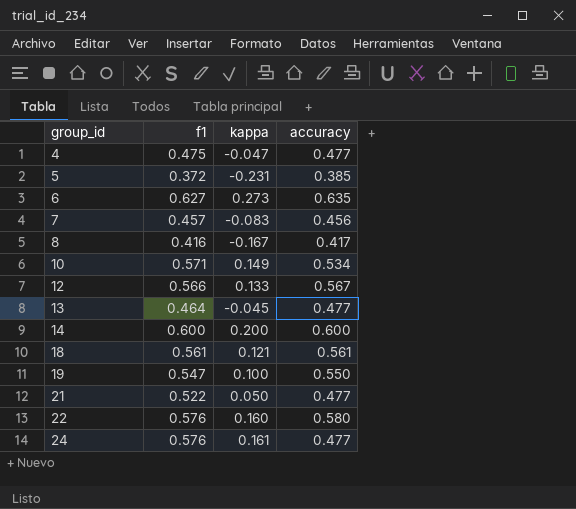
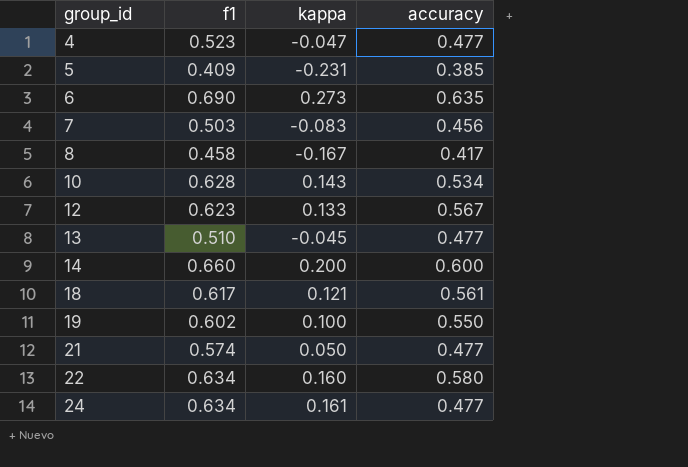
4 | f1: 0.475 -> 0.523
5 | f1: 0.372 -> 0.409
6 | f1: 0.627 -> 0.690
7 | f1: 0.457 -> 0.503
8 | f1: 0.416 -> 0.458
10 | f1: 0.571 -> 0.628
10 | kappa: 0.149 -> 0.143
12 | f1: 0.566 -> 0.623
13 | f1: 0.464 -> 0.510
14 | f1: 0.600 -> 0.660
18 | f1: 0.561 -> 0.617
19 | f1: 0.547 -> 0.602
21 | f1: 0.522 -> 0.574
22 | f1: 0.576 -> 0.634
24 | f1: 0.576 -> 0.634

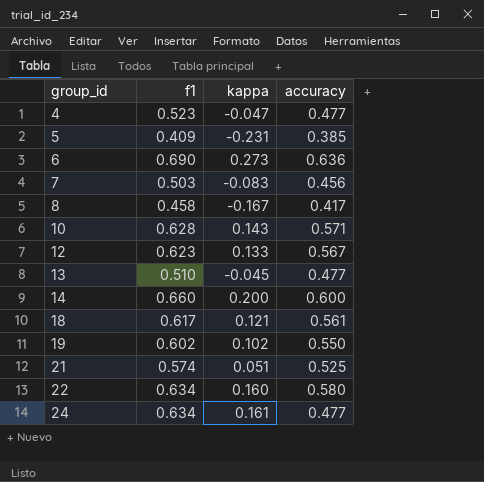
6 | accuracy: 0.635 -> 0.636
10 | accuracy: 0.534 -> 0.571
19 | kappa: 0.100 -> 0.102
21 | kappa: 0.050 -> 0.051
21 | accuracy: 0.477 -> 0.525

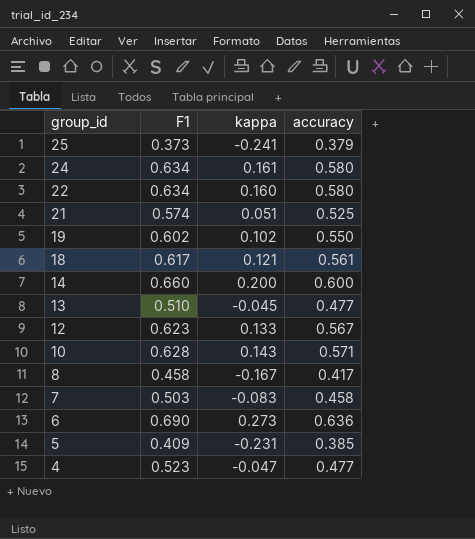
row order: group_id ascending -> group_id descending
column name: f1 -> F1
row 25: none -> 0.373 | -0.241 | 0.379
24 | accuracy: 0.477 -> 0.580
7 | accuracy: 0.456 -> 0.458

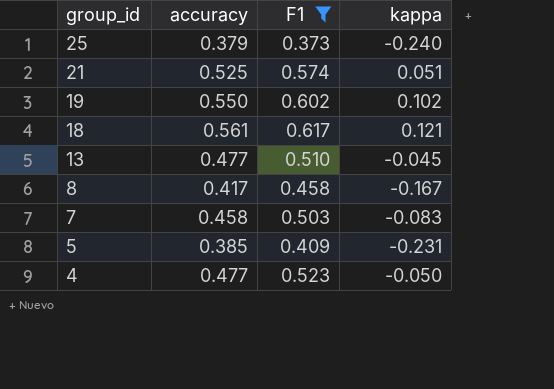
filter: none -> F1 <= 0.617
column accuracy | position: 4 -> 2
25 | kappa: -0.241 -> -0.240
4 | kappa: -0.047 -> -0.050

